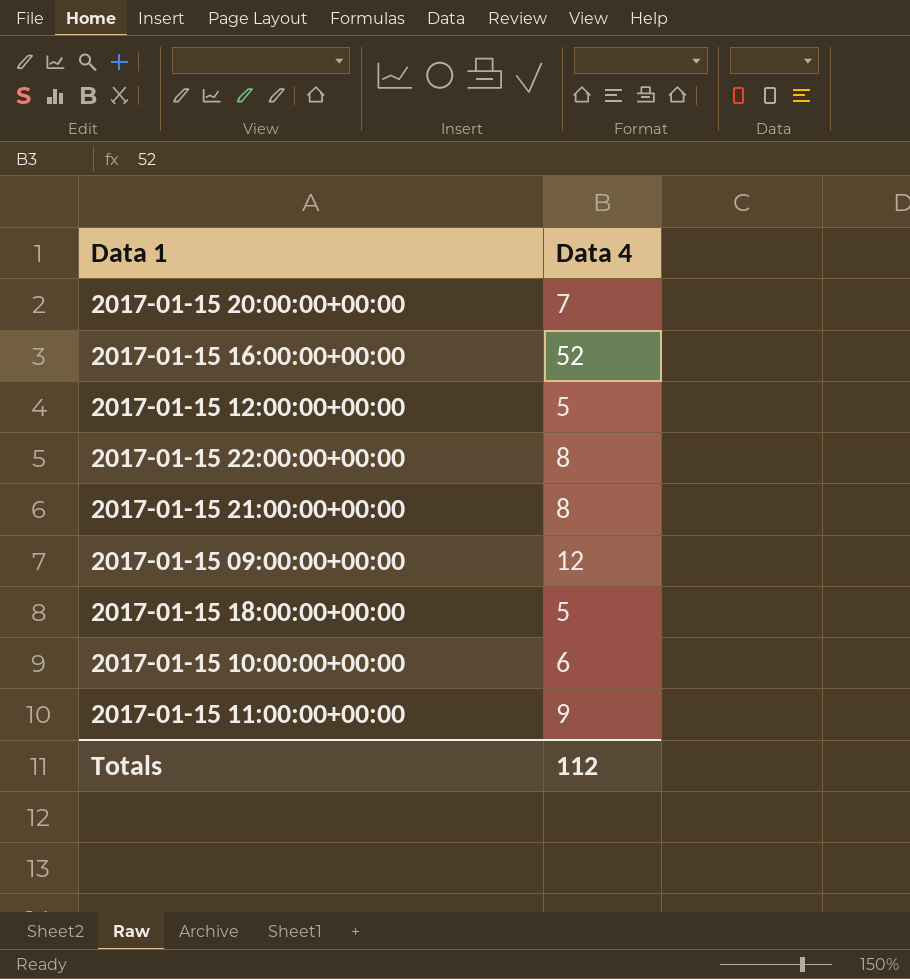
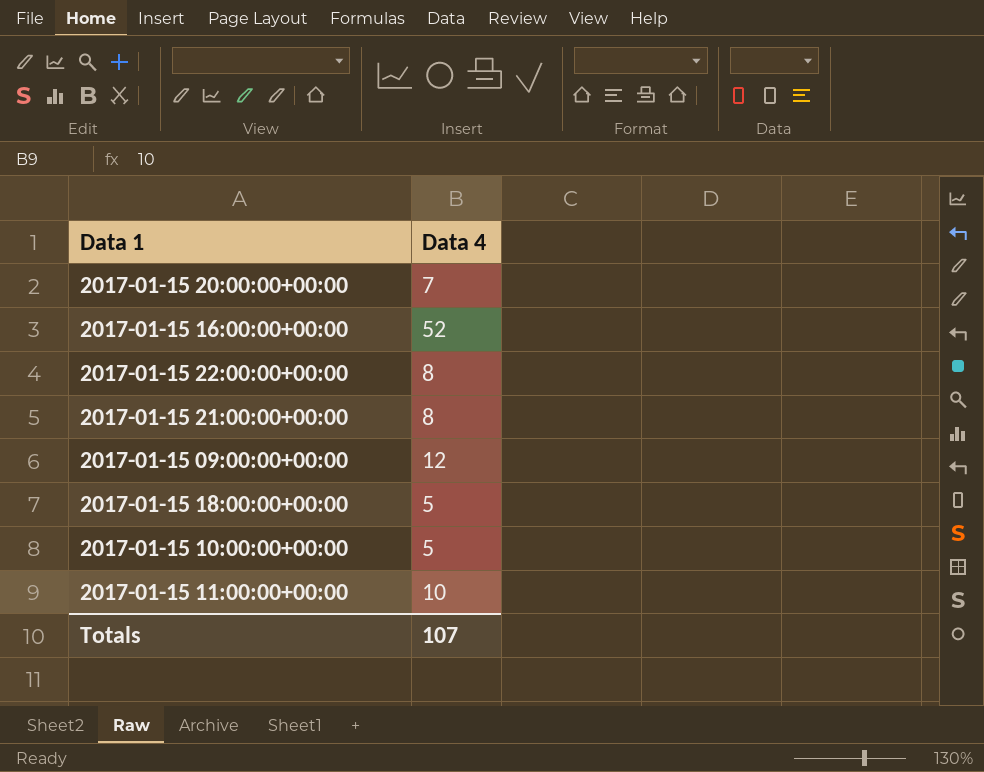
row 2017-01-15 12:00:00+00:00: 5 -> none
2017-01-15 10:00:00+00:00 | Data 4: 6 -> 5
2017-01-15 11:00:00+00:00 | Data 4: 9 -> 10
Totals | Data 4: 112 -> 107

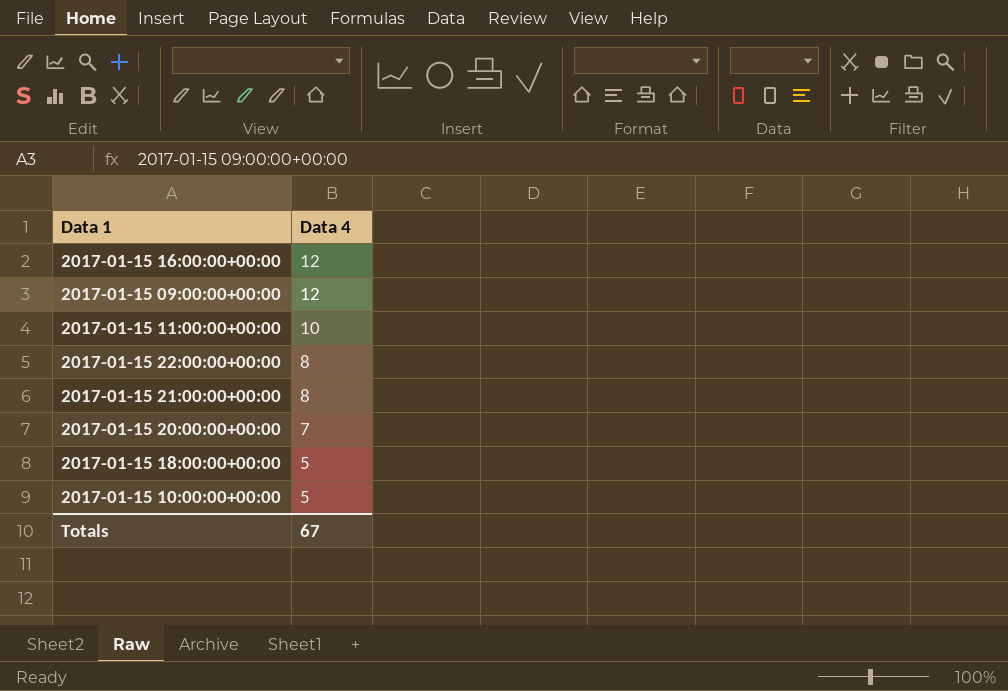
row order: none -> Data 4 descending
2017-01-15 16:00:00+00:00 | Data 4: 52 -> 12
Totals | Data 4: 107 -> 67

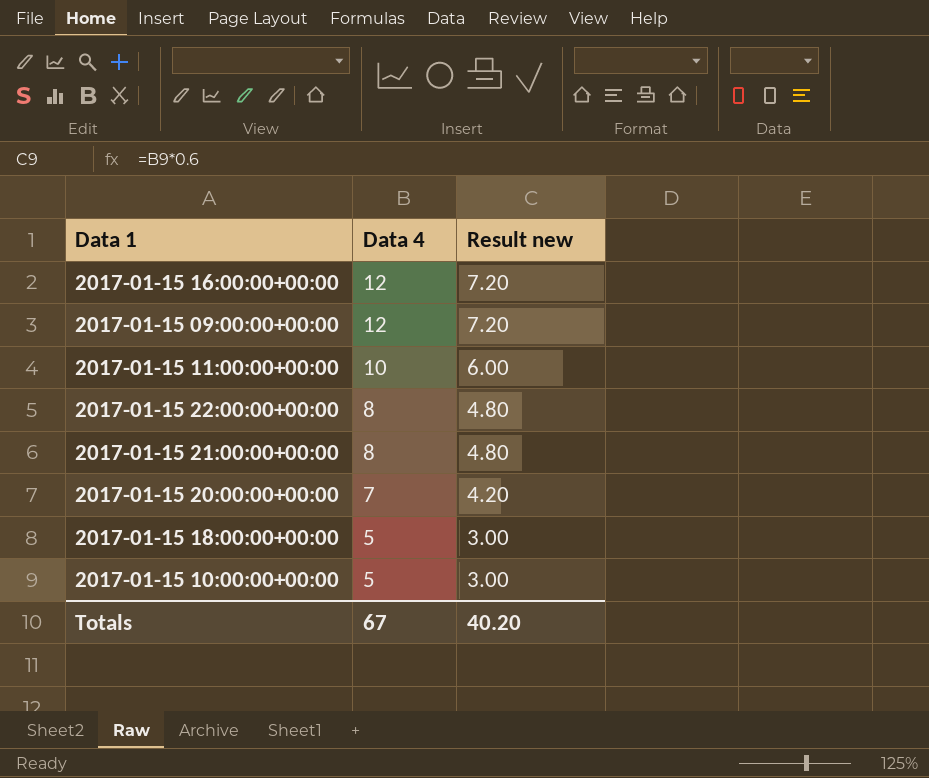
column Result new | formula: none -> [Data 4] * 0.6

